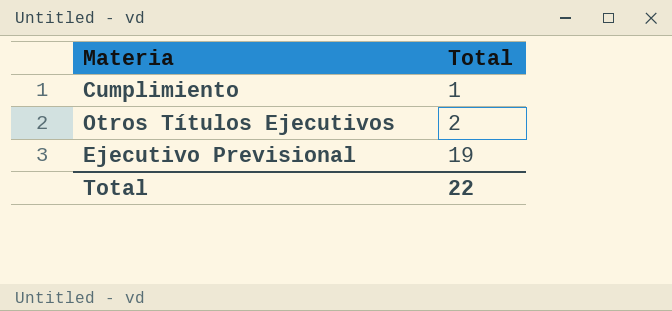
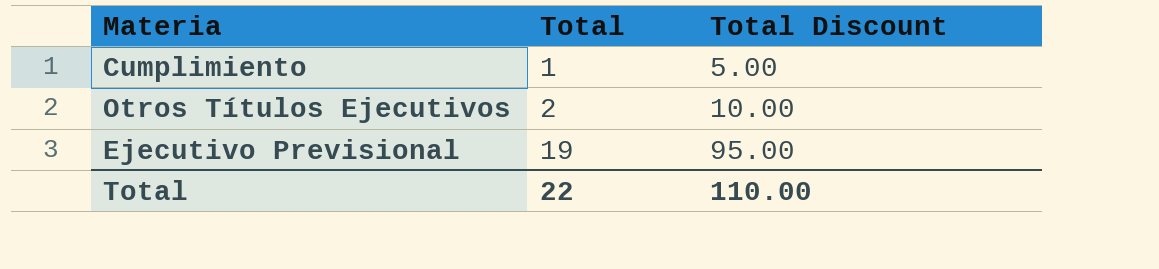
column Total Discount | formula: none -> [Total] * 5

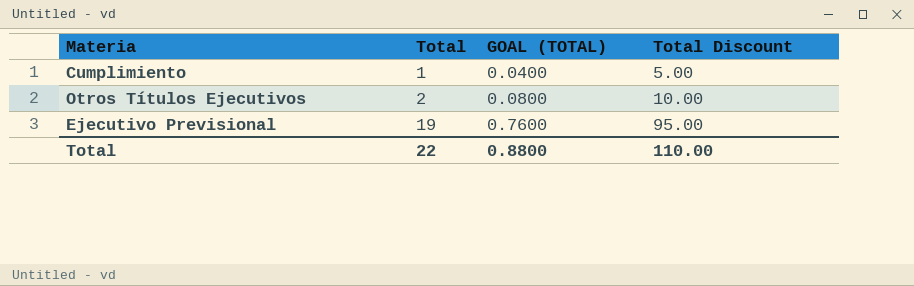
column GOAL (TOTAL) | formula: none -> [Total] * 0.04

